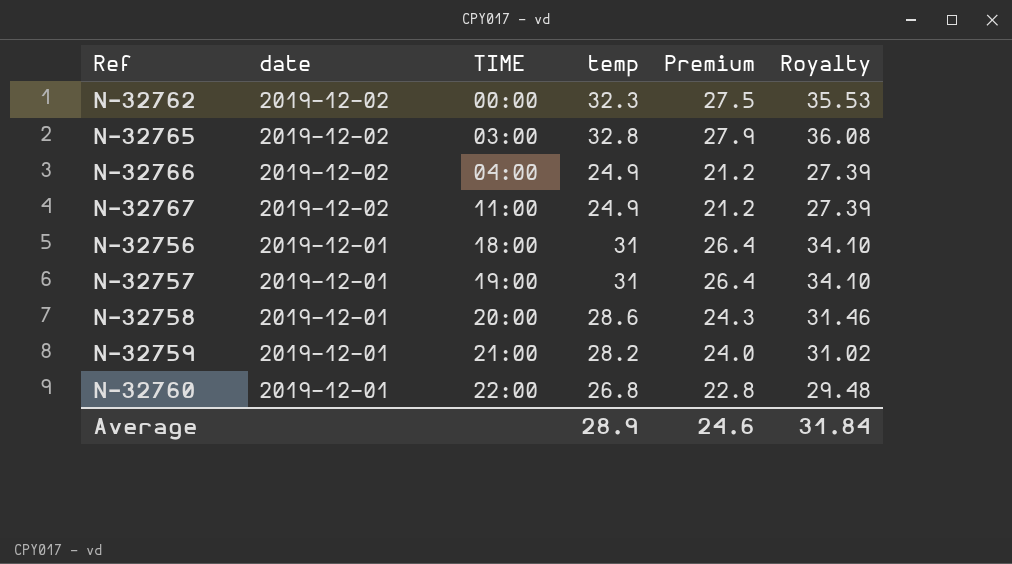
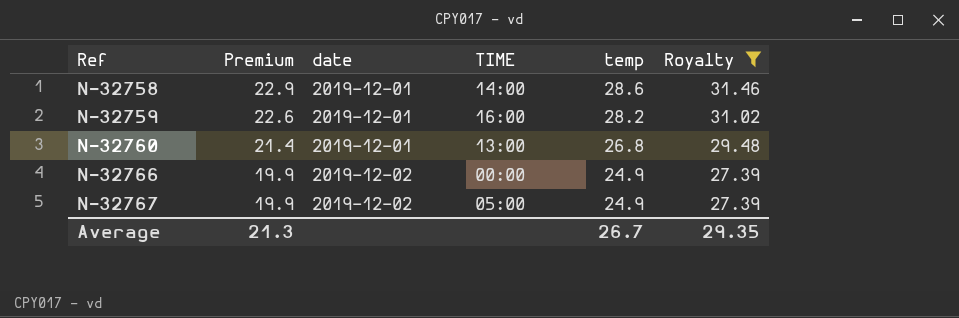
filter: none -> Royalty <= 31.46
row order: date descending -> Ref ascending
column Premium | formula: [temp] * 0.85 -> [temp] * 0.8
column Premium | position: 5 -> 2
N-32758 | TIME: 20:00 -> 14:00
N-32759 | TIME: 21:00 -> 16:00
N-32760 | TIME: 22:00 -> 13:00
N-32766 | TIME: 04:00 -> 00:00
N-32767 | TIME: 11:00 -> 05:00
Average | Premium: 24.6 -> 21.3
Average | temp: 28.9 -> 26.7
Average | Royalty: 31.84 -> 29.35

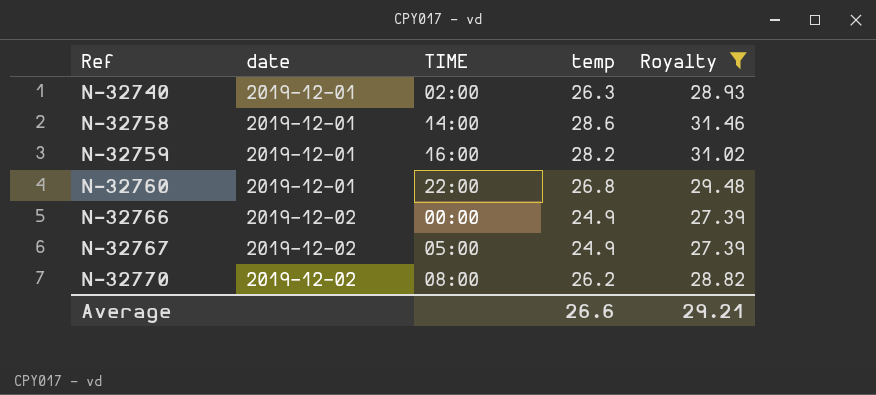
column Premium | formula: [temp] * 0.8 -> none
row N-32740: none -> 2019-12-01 | 02:00 | 26.3 | 28.93
N-32760 | TIME: 13:00 -> 22:00
row N-32770: none -> 2019-12-02 | 08:00 | 26.2 | 28.82
Average | temp: 26.7 -> 26.6
Average | Royalty: 29.35 -> 29.21

